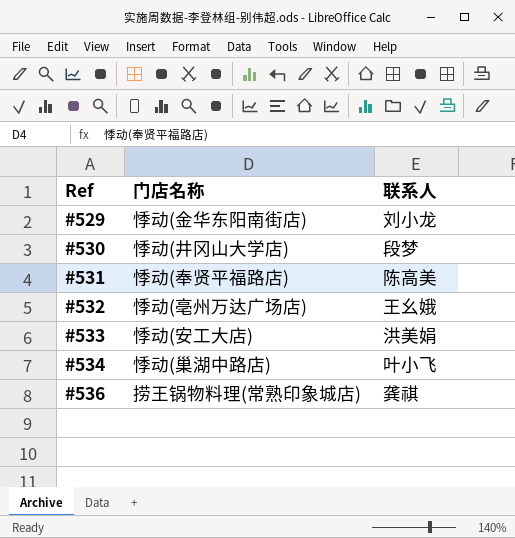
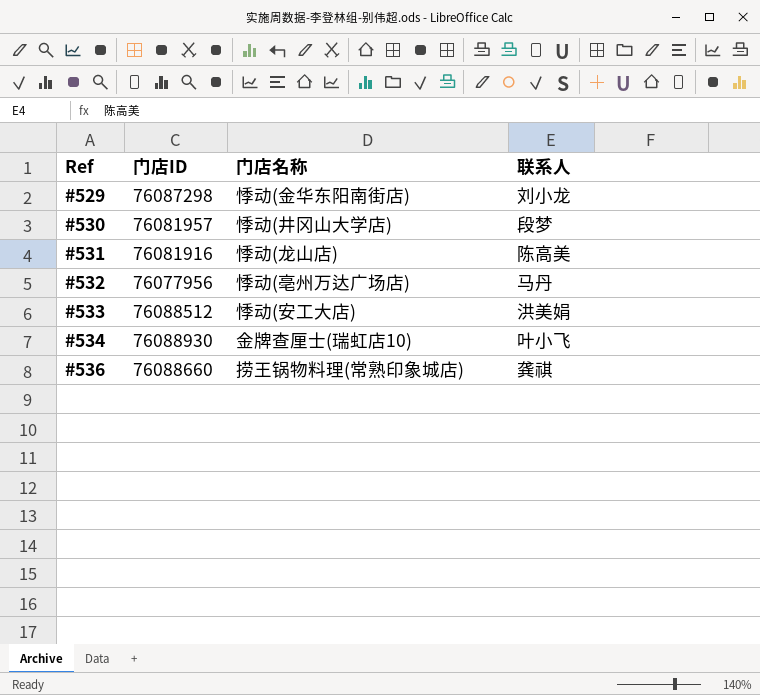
column 门店ID | position: none -> 2
#531 | 门店名称: 悸动(奉贤平福路店) -> 悸动(龙山店)
#532 | 联系人: 王幺娥 -> 马丹
#534 | 门店名称: 悸动(巢湖中路店) -> 金牌查厘士(瑞虹店10)

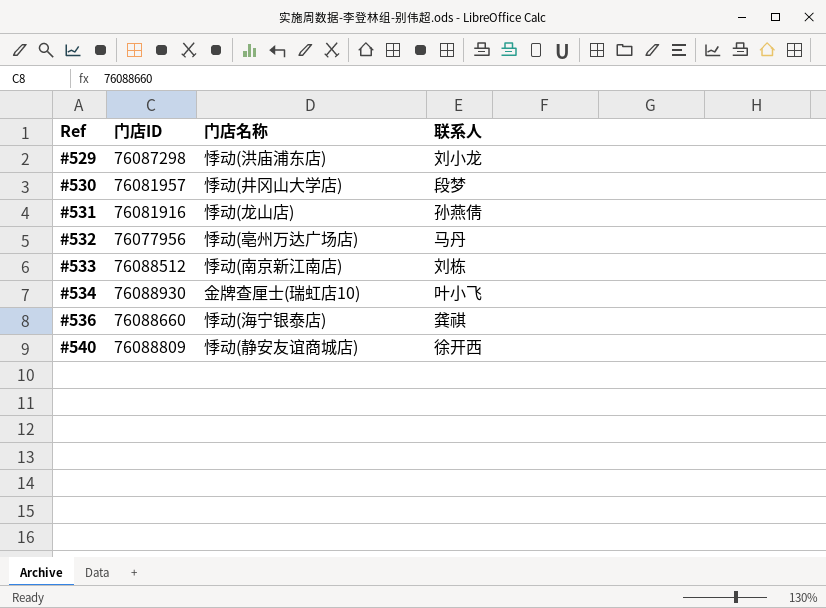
#529 | 门店名称: 悸动(金华东阳南街店) -> 悸动(洪庙浦东店)
#531 | 联系人: 陈高美 -> 孙燕倩
#533 | 门店名称: 悸动(安工大店) -> 悸动(南京新江南店)
#533 | 联系人: 洪美娟 -> 刘栋
#536 | 门店名称: 捞王锅物料理(常熟印象城店) -> 悸动(海宁银泰店)
row #540: none -> 76088809 | 悸动(静安友谊商城店) | 徐开西

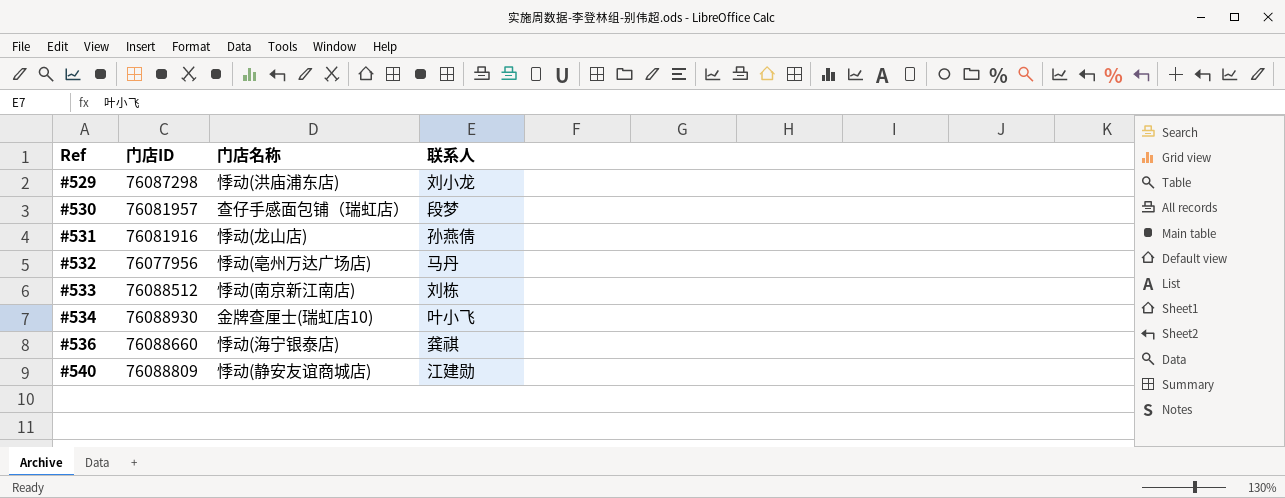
#530 | 门店名称: 悸动(井冈山大学店) -> 查仔手感面包铺（瑞虹店）
#540 | 联系人: 徐开西 -> 江建勋

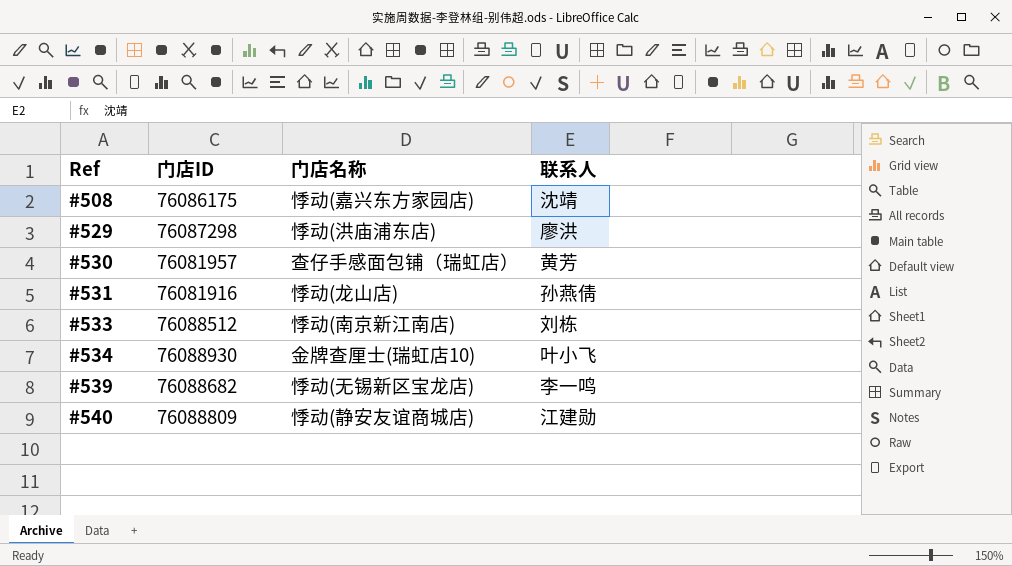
row #532: 76077956 | 悸动(亳州万达广场店) | 马丹 -> none
row #536: 76088660 | 悸动(海宁银泰店) | 龚祺 -> none
row #508: none -> 76086175 | 悸动(嘉兴东方家园店) | 沈靖
#529 | 联系人: 刘小龙 -> 廖洪
#530 | 联系人: 段梦 -> 黄芳
row #539: none -> 76088682 | 悸动(无锡新区宝龙店) | 李一鸣

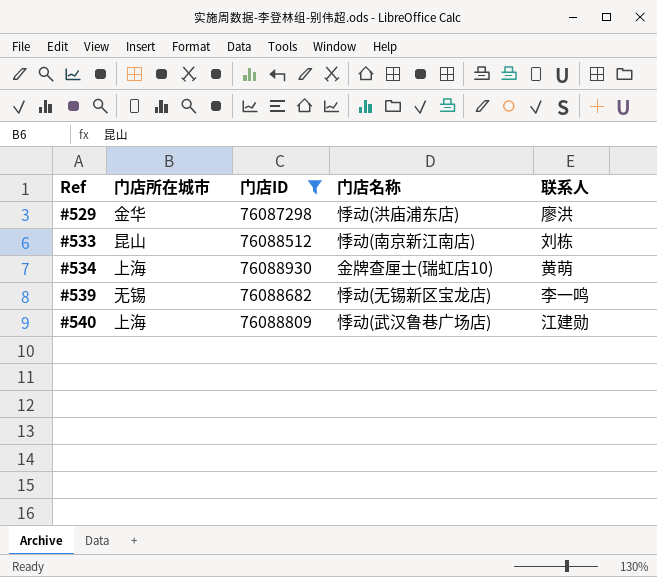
filter: none -> 门店ID >= 76087298
column 门店所在城市 | position: none -> 2
#534 | 联系人: 叶小飞 -> 黄萌
#540 | 门店名称: 悸动(静安友谊商城店) -> 悸动(武汉鲁巷广场店)

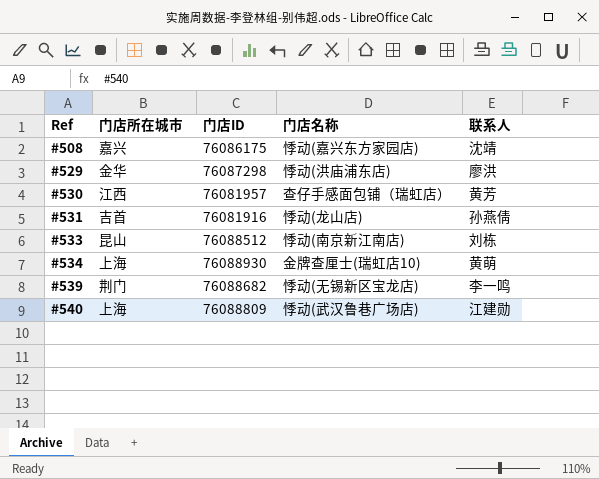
filter: 门店ID >= 76087298 -> none
#539 | 门店所在城市: 无锡 -> 荆门

